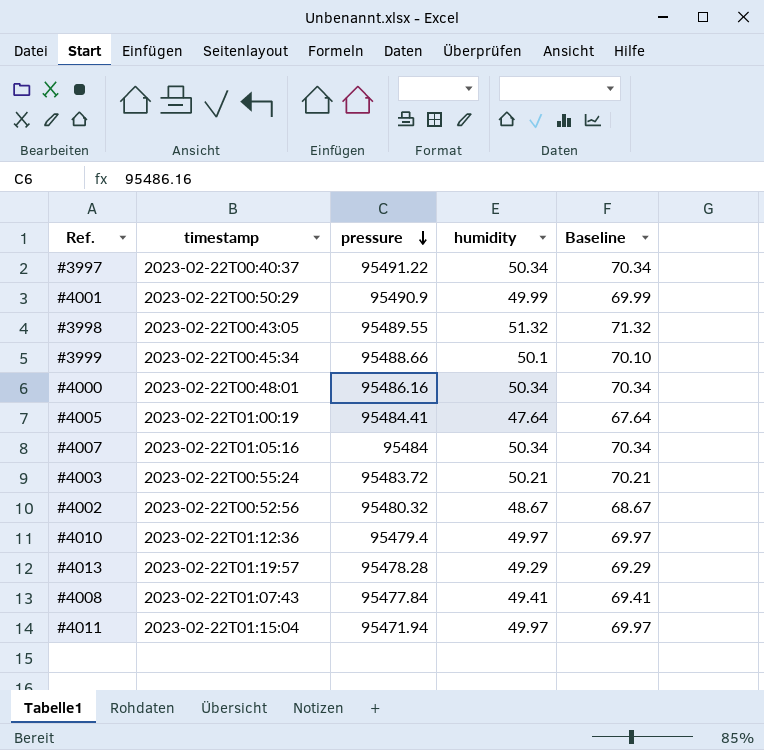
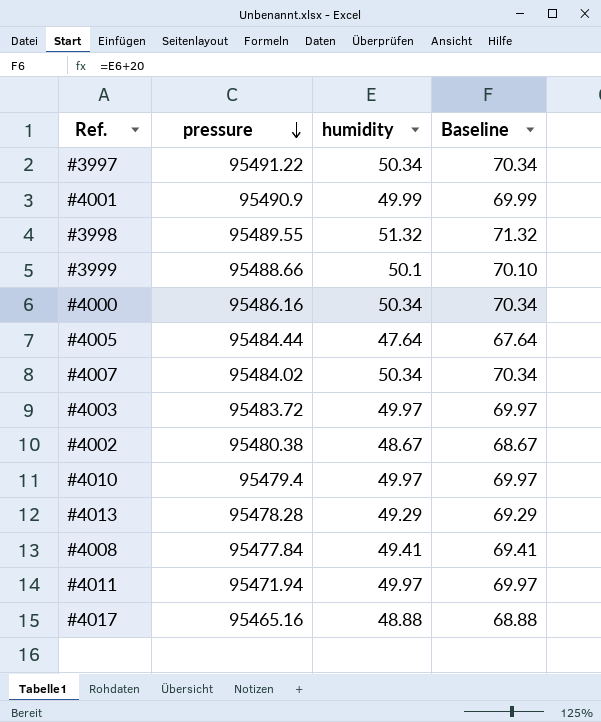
column timestamp | position: 2 -> none
#4005 | pressure: 95484.41 -> 95484.44
#4007 | pressure: 95484 -> 95484.02
#4003 | humidity: 50.21 -> 49.97
#4003 | Baseline: 70.21 -> 69.97
#4002 | pressure: 95480.32 -> 95480.38
row #4017: none -> 95465.16 | 48.88 | 68.88

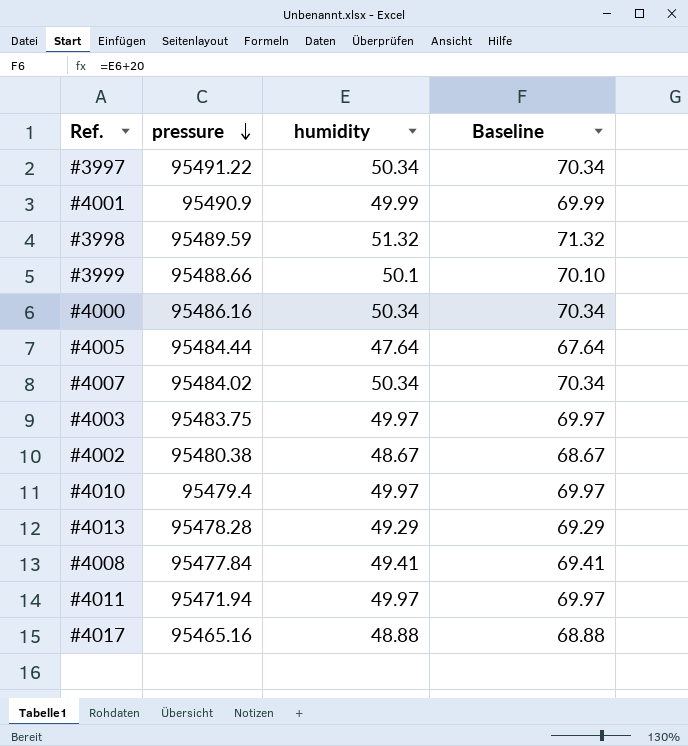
#3998 | pressure: 95489.55 -> 95489.59
#4003 | pressure: 95483.72 -> 95483.75

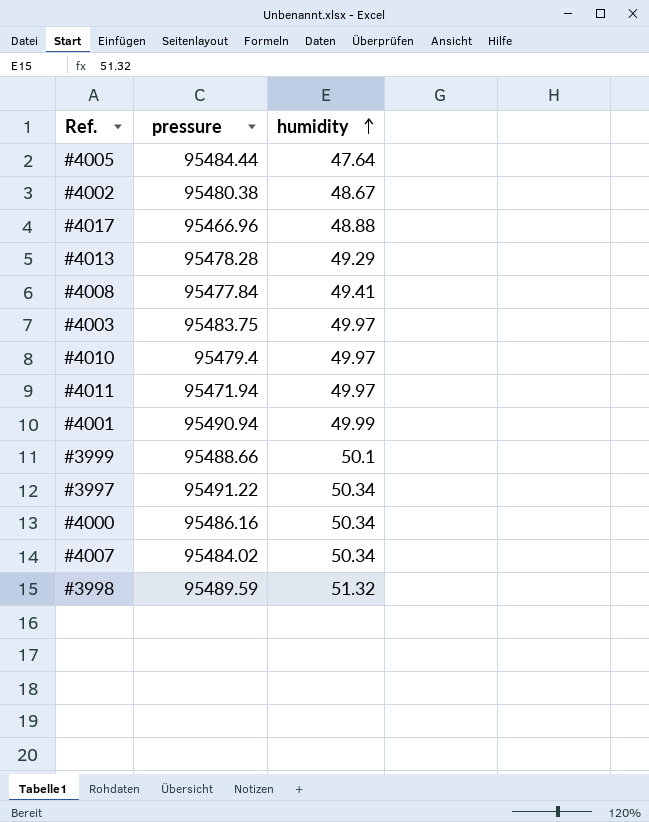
row order: pressure descending -> humidity ascending
column Baseline | formula: [humidity] + 20 -> none
#4017 | pressure: 95465.16 -> 95466.96
#4001 | pressure: 95490.9 -> 95490.94

